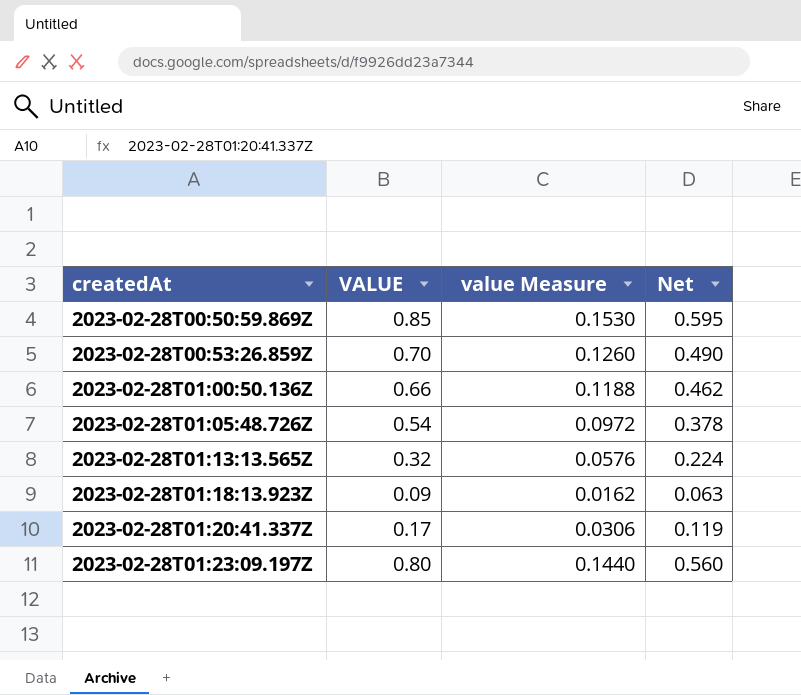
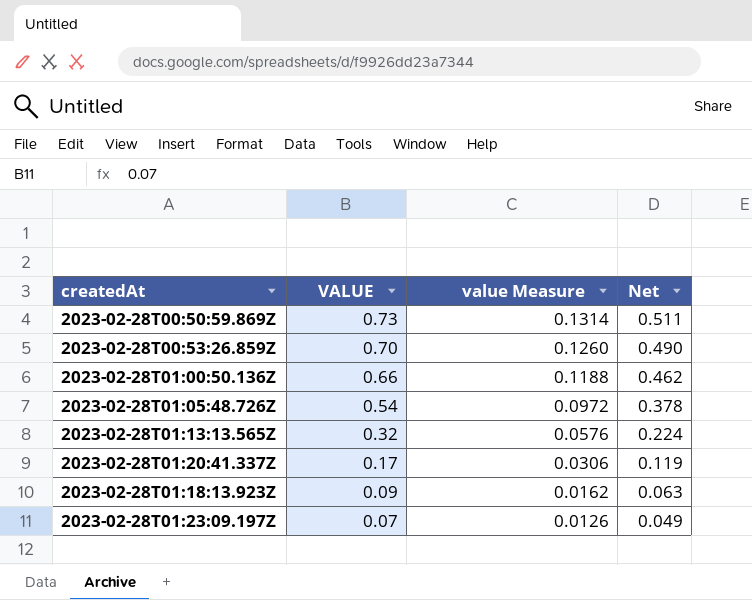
row order: createdAt ascending -> VALUE descending
2023-02-28T00:50:59.869Z | VALUE: 0.85 -> 0.73
2023-02-28T00:50:59.869Z | value Measure: 0.1530 -> 0.1314
2023-02-28T00:50:59.869Z | Net: 0.595 -> 0.511
2023-02-28T01:23:09.197Z | VALUE: 0.80 -> 0.07
2023-02-28T01:23:09.197Z | value Measure: 0.1440 -> 0.0126
2023-02-28T01:23:09.197Z | Net: 0.560 -> 0.049

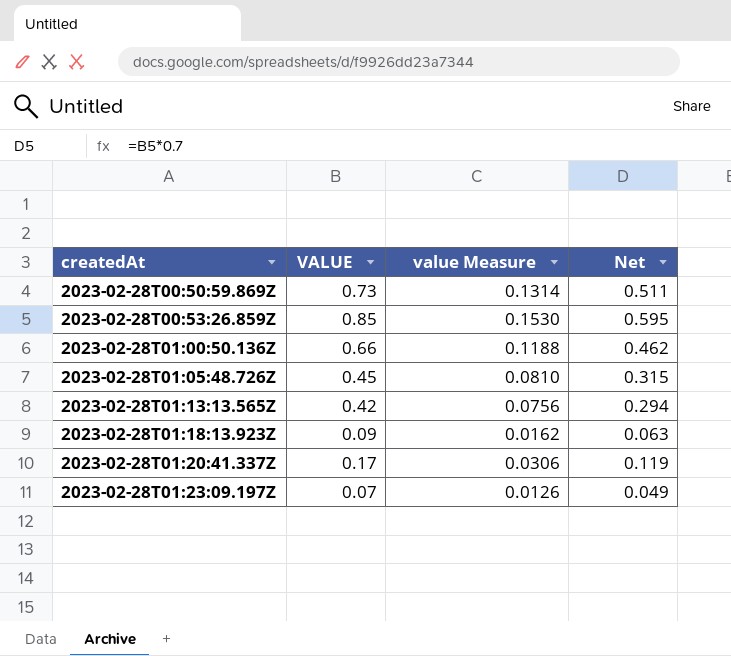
row order: VALUE descending -> createdAt ascending
2023-02-28T00:53:26.859Z | VALUE: 0.70 -> 0.85
2023-02-28T00:53:26.859Z | value Measure: 0.1260 -> 0.1530
2023-02-28T00:53:26.859Z | Net: 0.490 -> 0.595
2023-02-28T01:05:48.726Z | VALUE: 0.54 -> 0.45
2023-02-28T01:05:48.726Z | value Measure: 0.0972 -> 0.0810
2023-02-28T01:05:48.726Z | Net: 0.378 -> 0.315
2023-02-28T01:13:13.565Z | VALUE: 0.32 -> 0.42
2023-02-28T01:13:13.565Z | value Measure: 0.0576 -> 0.0756
2023-02-28T01:13:13.565Z | Net: 0.224 -> 0.294

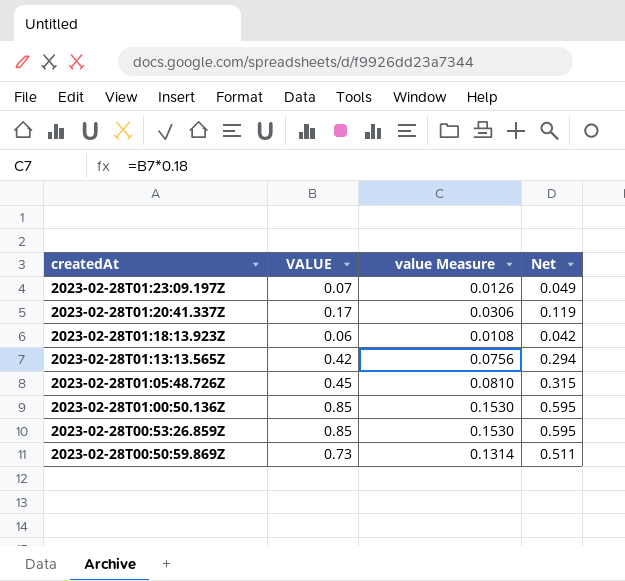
row order: createdAt ascending -> createdAt descending
2023-02-28T01:18:13.923Z | VALUE: 0.09 -> 0.06
2023-02-28T01:18:13.923Z | value Measure: 0.0162 -> 0.0108
2023-02-28T01:18:13.923Z | Net: 0.063 -> 0.042
2023-02-28T01:00:50.136Z | VALUE: 0.66 -> 0.85
2023-02-28T01:00:50.136Z | value Measure: 0.1188 -> 0.1530
2023-02-28T01:00:50.136Z | Net: 0.462 -> 0.595

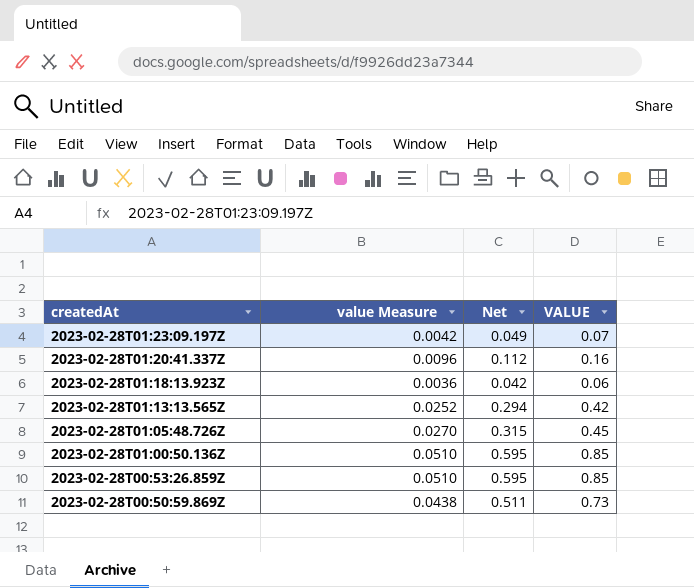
column value Measure | formula: [VALUE] * 0.18 -> [VALUE] * 0.06
column VALUE | position: 2 -> 4
2023-02-28T01:20:41.337Z | Net: 0.119 -> 0.112
2023-02-28T01:20:41.337Z | VALUE: 0.17 -> 0.16

